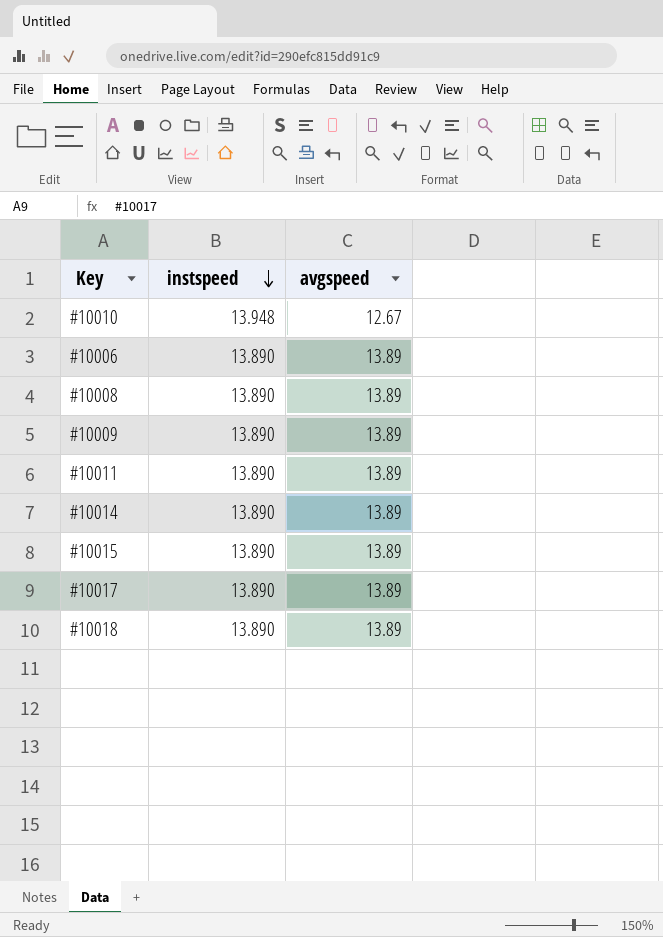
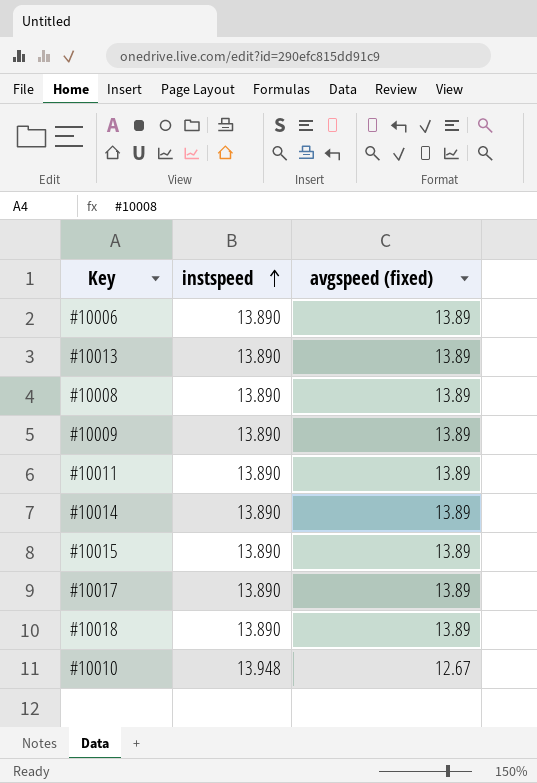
row order: instspeed descending -> instspeed ascending
column name: avgspeed -> avgspeed (fixed)
row #10013: none -> 13.890 | 13.89

